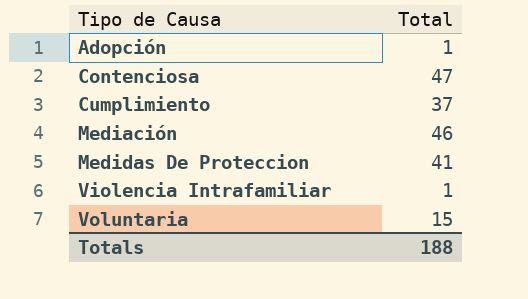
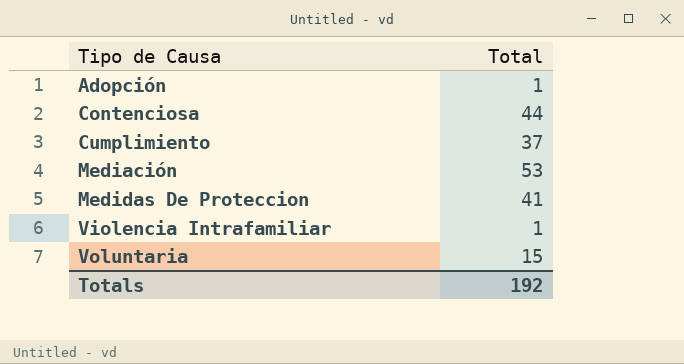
Contenciosa | Total: 47 -> 44
Mediación | Total: 46 -> 53
Totals | Total: 188 -> 192

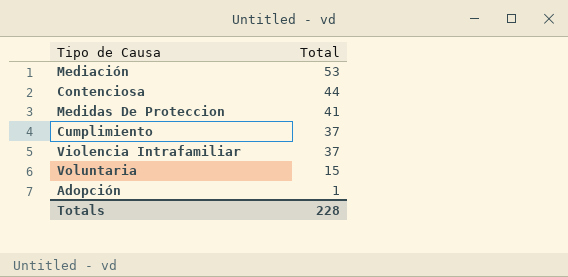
row order: Tipo de Causa ascending -> Total descending
Violencia Intrafamiliar | Total: 1 -> 37
Totals | Total: 192 -> 228

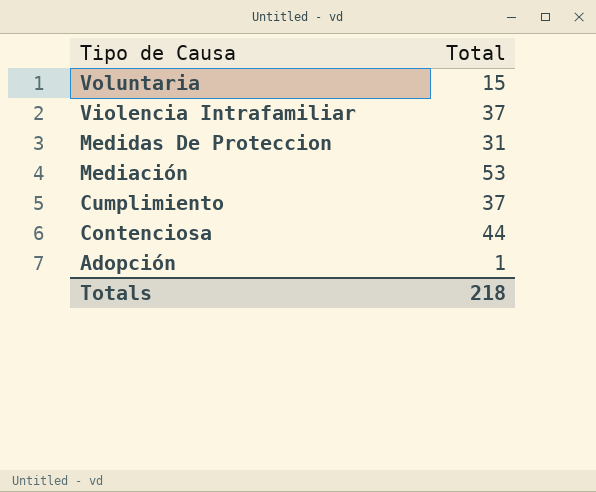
row order: Total descending -> Tipo de Causa descending
Medidas De Proteccion | Total: 41 -> 31
Totals | Total: 228 -> 218

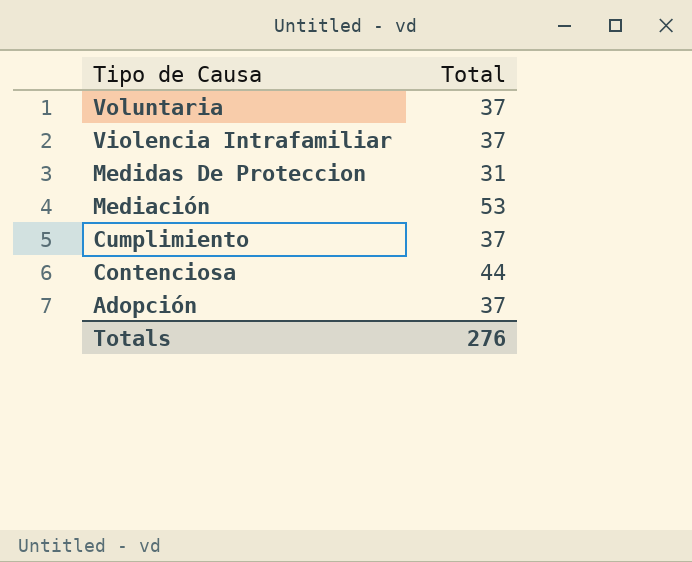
Voluntaria | Total: 15 -> 37
Adopción | Total: 1 -> 37
Totals | Total: 218 -> 276

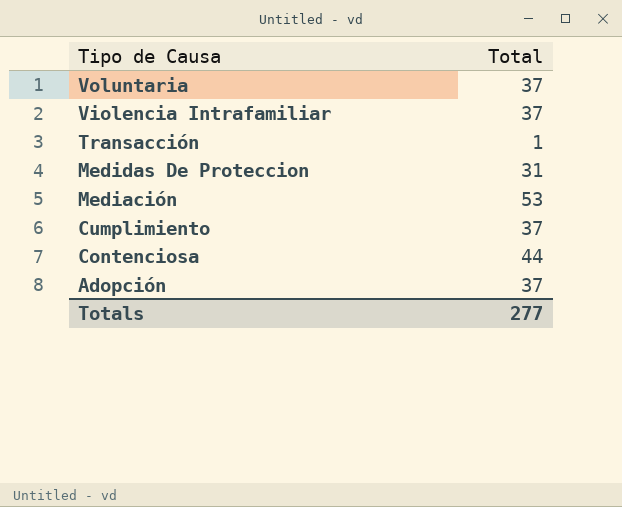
row Transacción: none -> 1
Totals | Total: 276 -> 277

